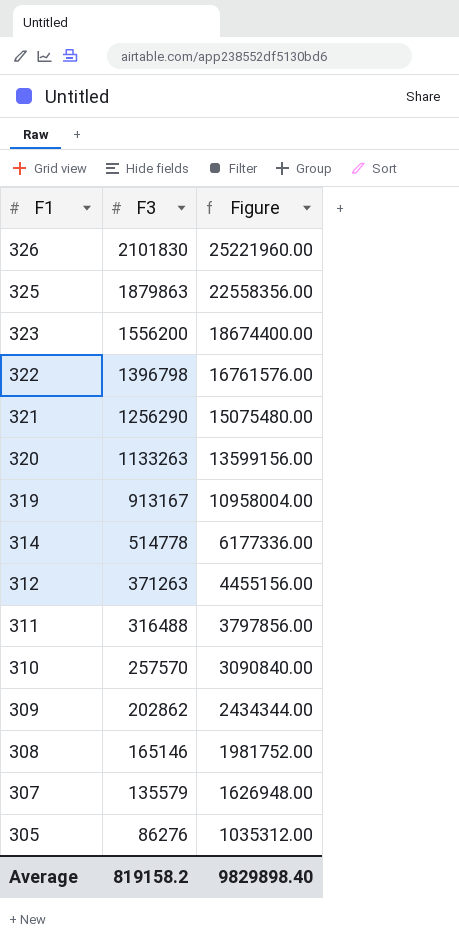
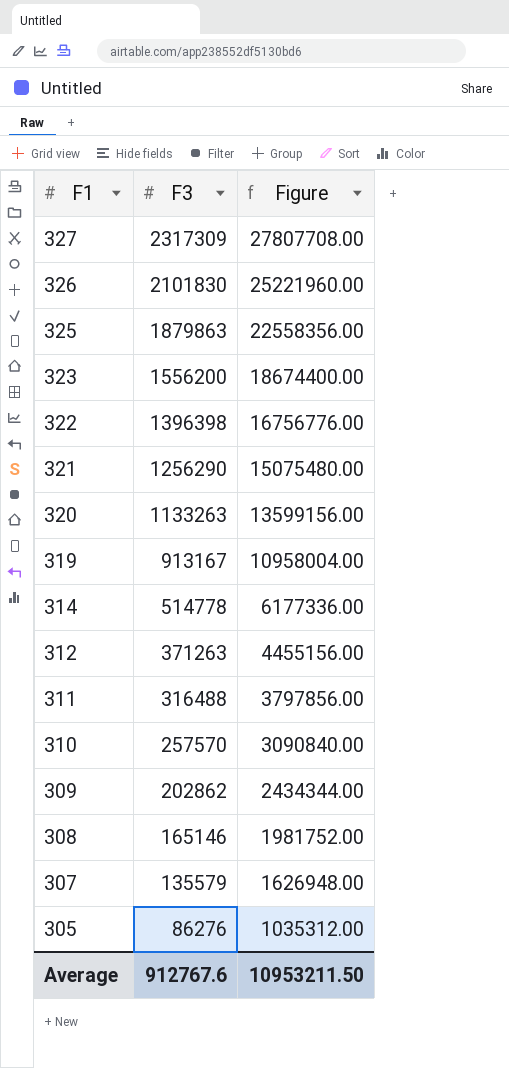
row 327: none -> 2317309 | 27807708.00
322 | F3: 1396798 -> 1396398
322 | Figure: 16761576.00 -> 16756776.00
Average | F3: 819158.2 -> 912767.6
Average | Figure: 9829898.40 -> 10953211.50

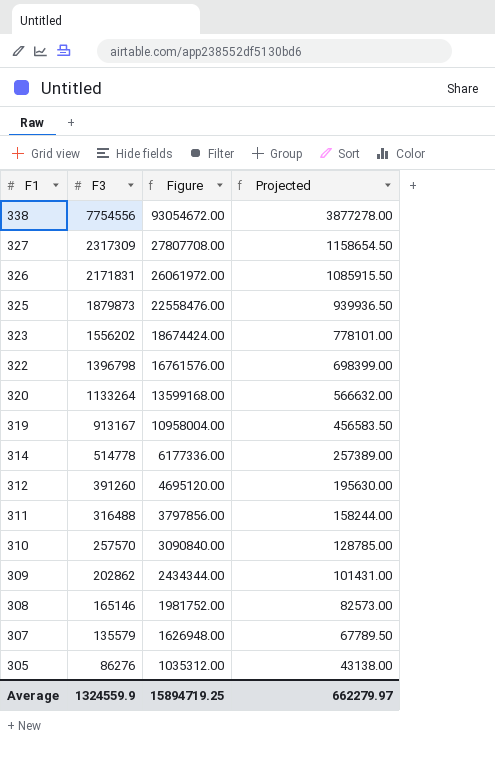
column Projected | formula: none -> [F3] * 0.5
row 321: 1256290 | 15075480.00 -> none
row 338: none -> 7754556 | 93054672.00 | 3877278.00
326 | F3: 2101830 -> 2171831
326 | Figure: 25221960.00 -> 26061972.00
325 | F3: 1879863 -> 1879873
325 | Figure: 22558356.00 -> 22558476.00
323 | F3: 1556200 -> 1556202
323 | Figure: 18674400.00 -> 18674424.00
322 | F3: 1396398 -> 1396798
322 | Figure: 16756776.00 -> 16761576.00
320 | F3: 1133263 -> 1133264
320 | Figure: 13599156.00 -> 13599168.00
312 | F3: 371263 -> 391260
312 | Figure: 4455156.00 -> 4695120.00
Average | F3: 912767.6 -> 1324559.9
Average | Figure: 10953211.50 -> 15894719.25

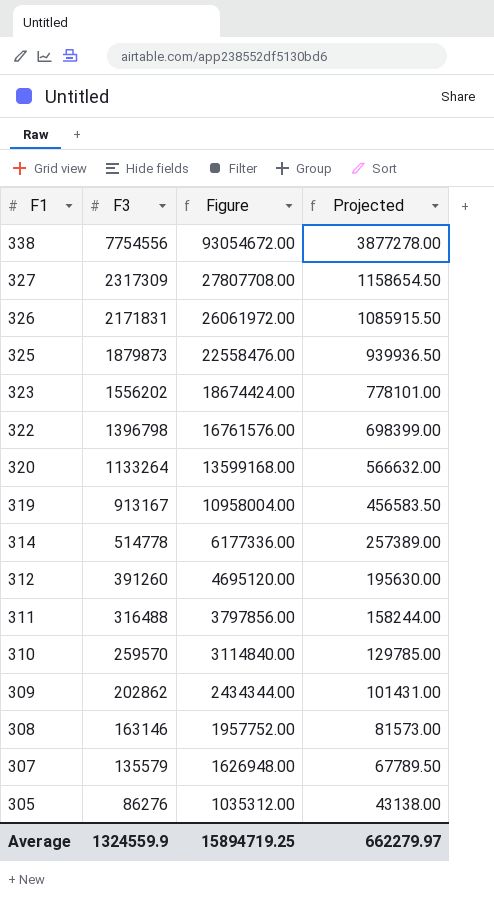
310 | F3: 257570 -> 259570
310 | Figure: 3090840.00 -> 3114840.00
310 | Projected: 128785.00 -> 129785.00
308 | F3: 165146 -> 163146
308 | Figure: 1981752.00 -> 1957752.00
308 | Projected: 82573.00 -> 81573.00

